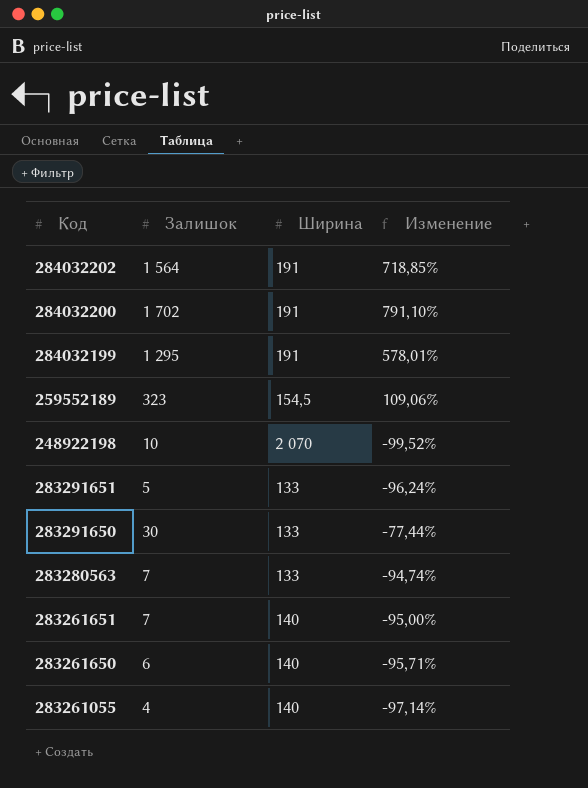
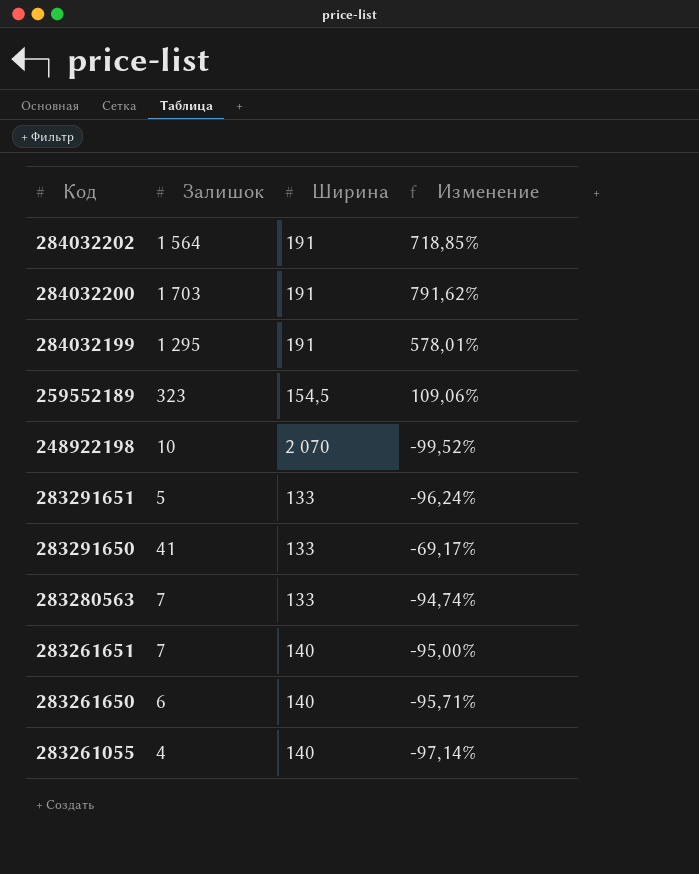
284032200 | Залишок: 1 702 -> 1 703
284032200 | Изменение: 791,10% -> 791,62%
283291650 | Залишок: 30 -> 41
283291650 | Изменение: -77,44% -> -69,17%

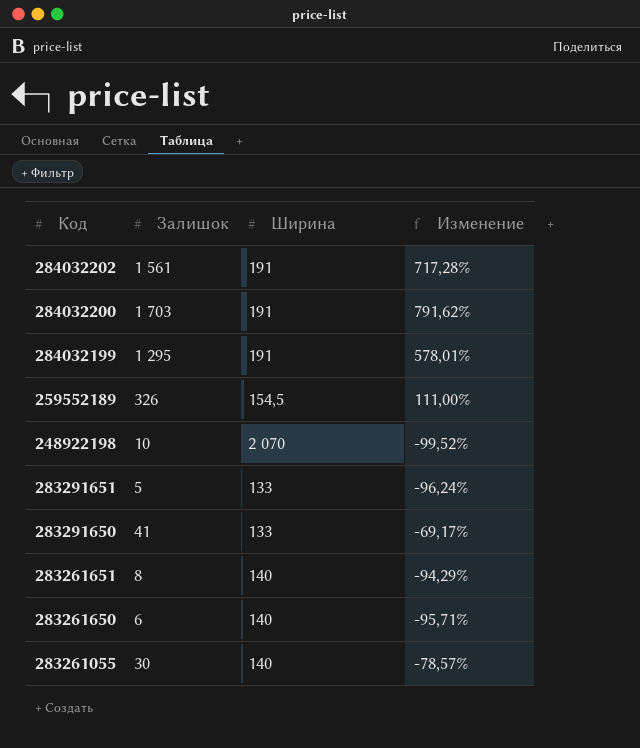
row 283280563: 7 | 133 | -94,74% -> none
284032202 | Залишок: 1 564 -> 1 561
284032202 | Изменение: 718,85% -> 717,28%
259552189 | Залишок: 323 -> 326
259552189 | Изменение: 109,06% -> 111,00%
283261651 | Залишок: 7 -> 8
283261651 | Изменение: -95,00% -> -94,29%
283261055 | Залишок: 4 -> 30
283261055 | Изменение: -97,14% -> -78,57%

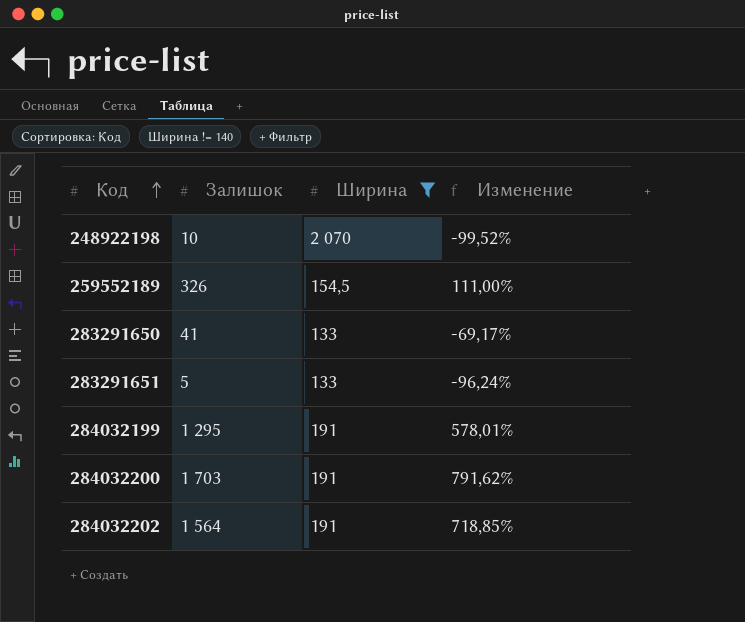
filter: none -> Ширина != 140
row order: none -> Код ascending
284032202 | Залишок: 1 561 -> 1 564
284032202 | Изменение: 717,28% -> 718,85%

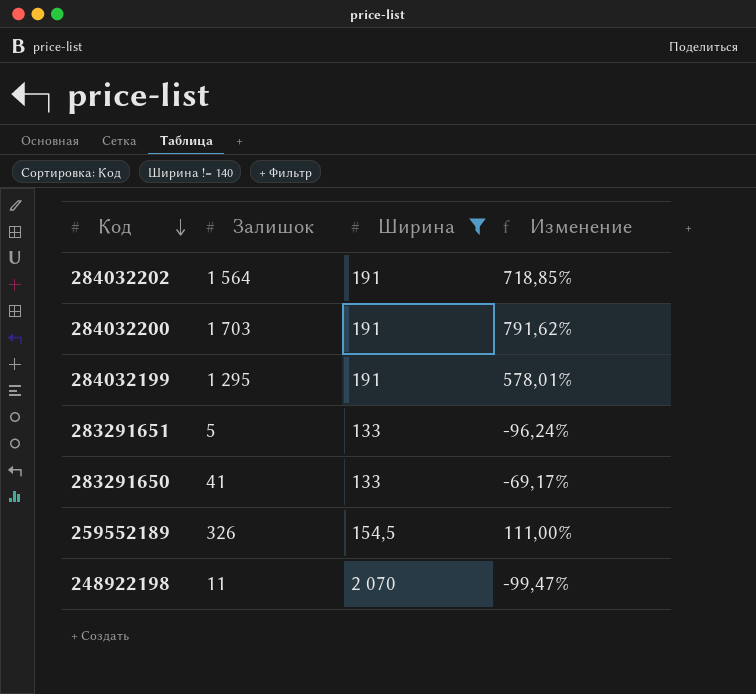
row order: Код ascending -> Код descending
248922198 | Залишок: 10 -> 11
248922198 | Изменение: -99,52% -> -99,47%

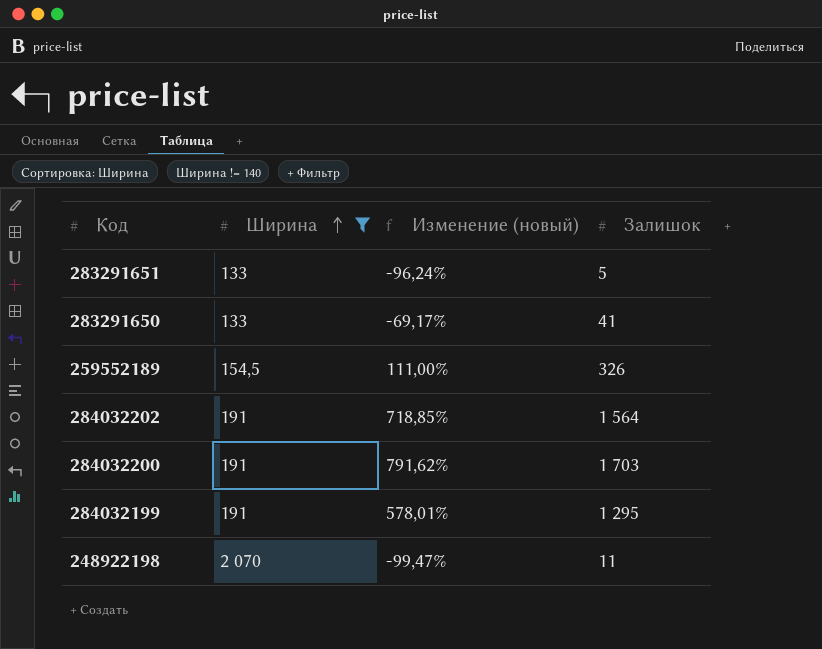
row order: Код descending -> Ширина ascending
column name: Изменение -> Изменение (новый)
column Залишок | position: 2 -> 4

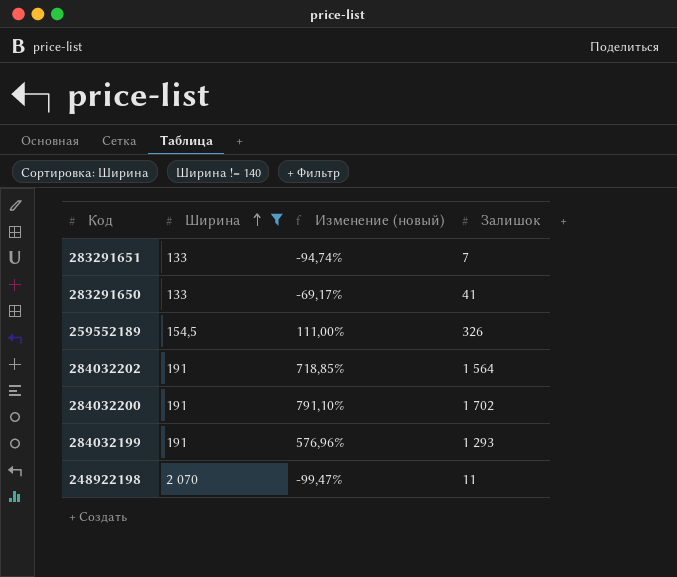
283291651 | Изменение (новый): -96,24% -> -94,74%
283291651 | Залишок: 5 -> 7
284032200 | Изменение (новый): 791,62% -> 791,10%
284032200 | Залишок: 1 703 -> 1 702
284032199 | Изменение (новый): 578,01% -> 576,96%
284032199 | Залишок: 1 295 -> 1 293

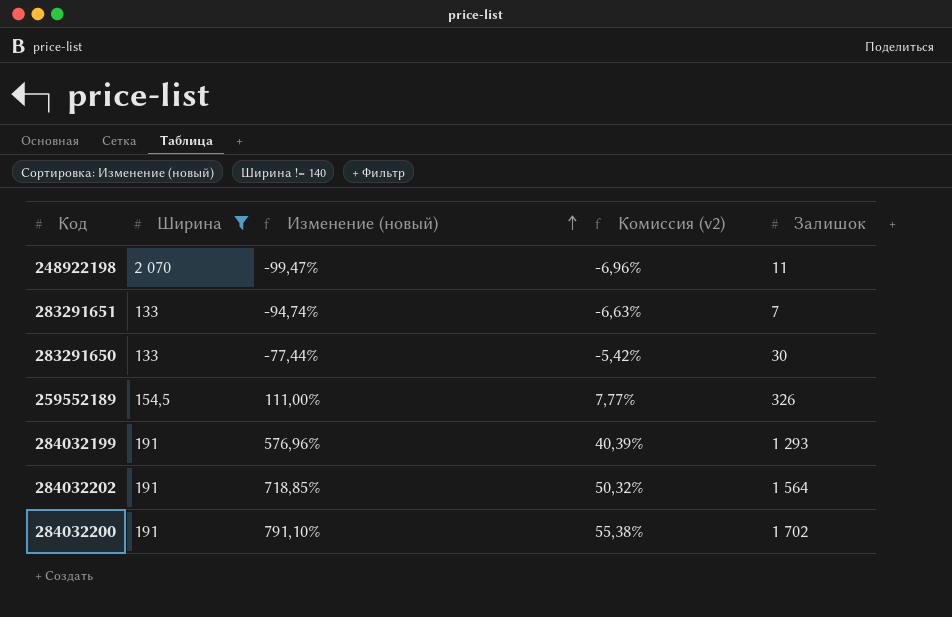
row order: Ширина ascending -> Изменение (новый) ascending
column Комиссия (v2) | formula: none -> [Изменение (новый)] * 0,07
283291650 | Изменение (новый): -69,17% -> -77,44%
283291650 | Залишок: 41 -> 30

